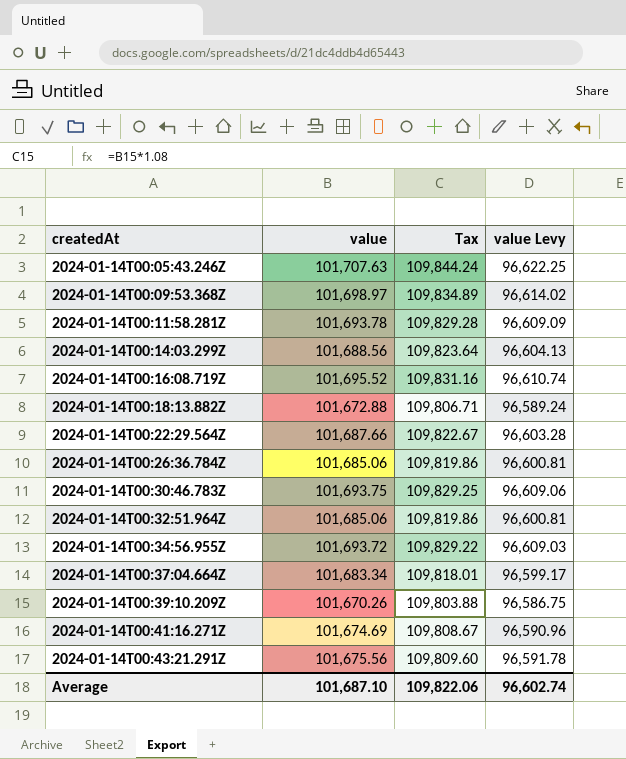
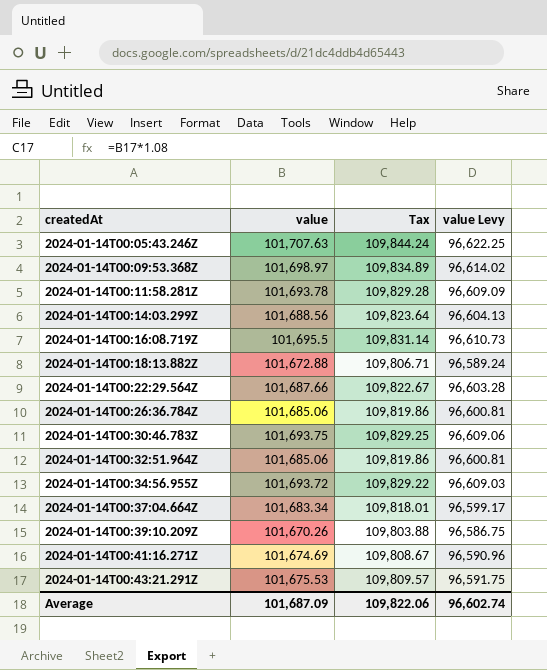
2024-01-14T00:16:08.719Z | value: 101,695.52 -> 101,695.5
2024-01-14T00:16:08.719Z | Tax: 109,831.16 -> 109,831.14
2024-01-14T00:16:08.719Z | value Levy: 96,610.74 -> 96,610.73
2024-01-14T00:43:21.291Z | value: 101,675.56 -> 101,675.53
2024-01-14T00:43:21.291Z | Tax: 109,809.60 -> 109,809.57
2024-01-14T00:43:21.291Z | value Levy: 96,591.78 -> 96,591.75
Average | value: 101,687.10 -> 101,687.09

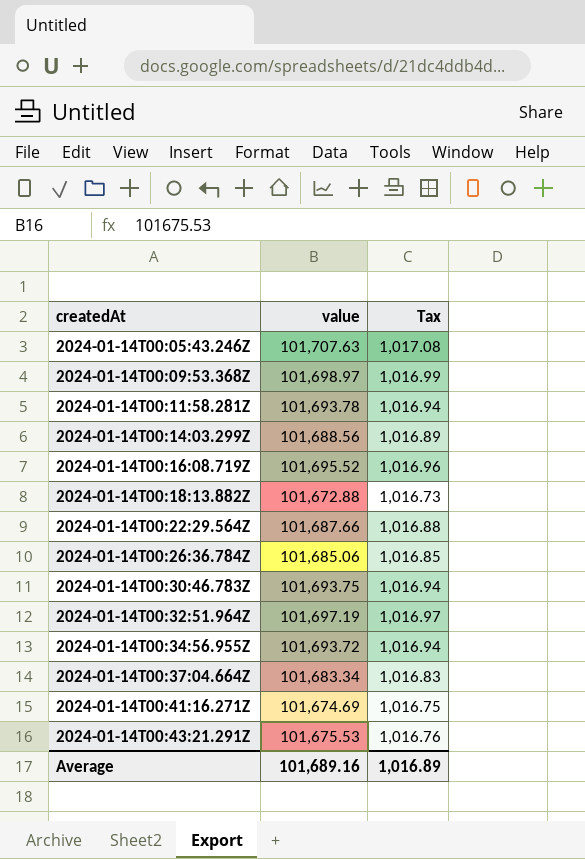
column value Levy | formula: [value] * 0.95 -> none
column Tax | formula: [value] * 1.08 -> [value] * 0.01
row 2024-01-14T00:39:10.209Z: 101,670.26 | 109,803.88 | 96,586.75 -> none
2024-01-14T00:16:08.719Z | value: 101,695.5 -> 101,695.52
2024-01-14T00:32:51.964Z | value: 101,685.06 -> 101,697.19
Average | value: 101,687.09 -> 101,689.16
Average | Tax: 109,822.06 -> 1,016.89

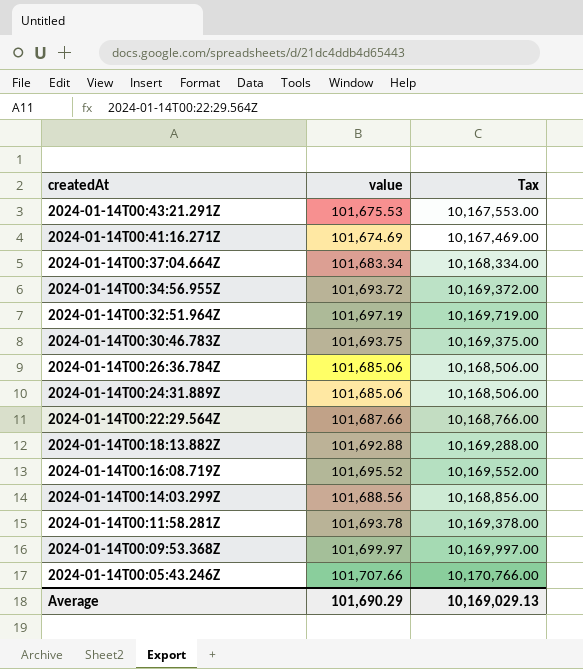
row order: createdAt ascending -> createdAt descending
column Tax | formula: [value] * 0.01 -> [value] * 100
row 2024-01-14T00:24:31.889Z: none -> 101,685.06 | 10,168,506.00
2024-01-14T00:18:13.882Z | value: 101,672.88 -> 101,692.88
2024-01-14T00:09:53.368Z | value: 101,698.97 -> 101,699.97
2024-01-14T00:05:43.246Z | value: 101,707.63 -> 101,707.66
Average | value: 101,689.16 -> 101,690.29
Average | Tax: 1,016.89 -> 10,169,029.13

